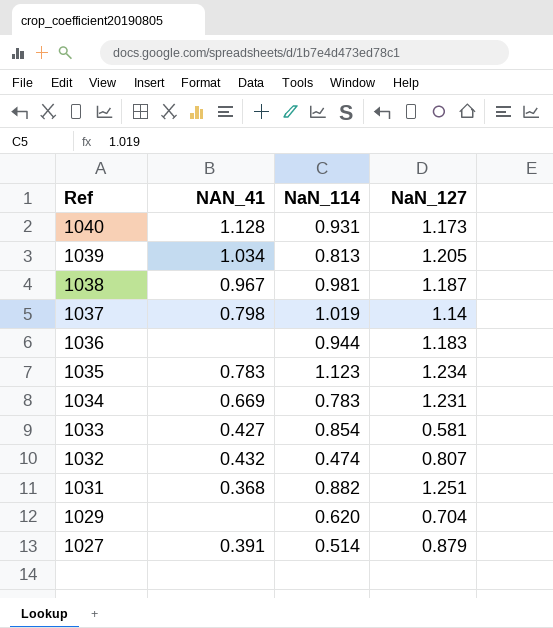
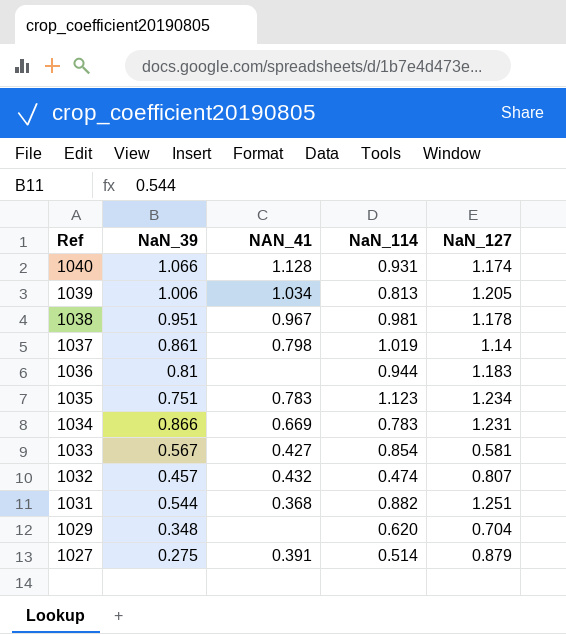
column NaN_39 | position: none -> 2
1040 | NaN_127: 1.173 -> 1.174
1038 | NaN_127: 1.187 -> 1.178

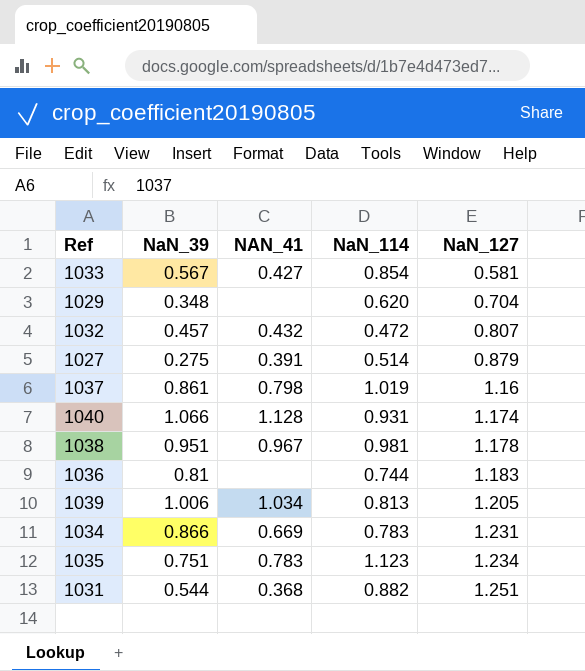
row order: Ref descending -> NaN_127 ascending
1032 | NaN_114: 0.474 -> 0.472
1037 | NaN_127: 1.14 -> 1.16
1036 | NaN_114: 0.944 -> 0.744

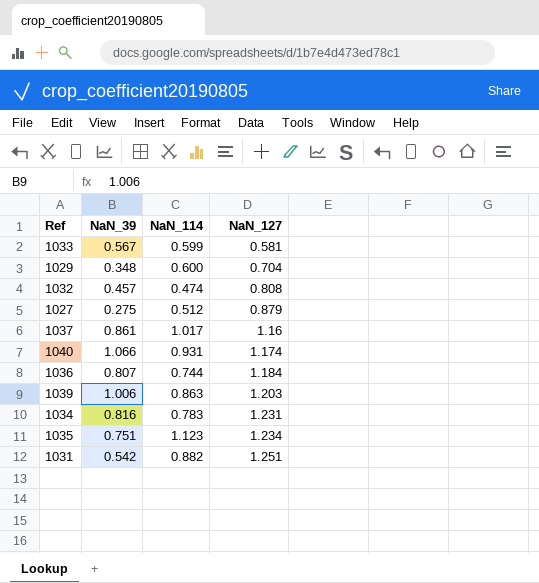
column NAN_41 | position: 3 -> none
row 1038: 0.951 | 0.967 | 0.981 | 1.178 -> none
1033 | NaN_114: 0.854 -> 0.599
1029 | NaN_114: 0.620 -> 0.600
1032 | NaN_114: 0.472 -> 0.474
1032 | NaN_127: 0.807 -> 0.808
1027 | NaN_114: 0.514 -> 0.512
1037 | NaN_114: 1.019 -> 1.017
1036 | NaN_39: 0.81 -> 0.807
1036 | NaN_127: 1.183 -> 1.184
1039 | NaN_114: 0.813 -> 0.863
1039 | NaN_127: 1.205 -> 1.203
1034 | NaN_39: 0.866 -> 0.816
1031 | NaN_39: 0.544 -> 0.542

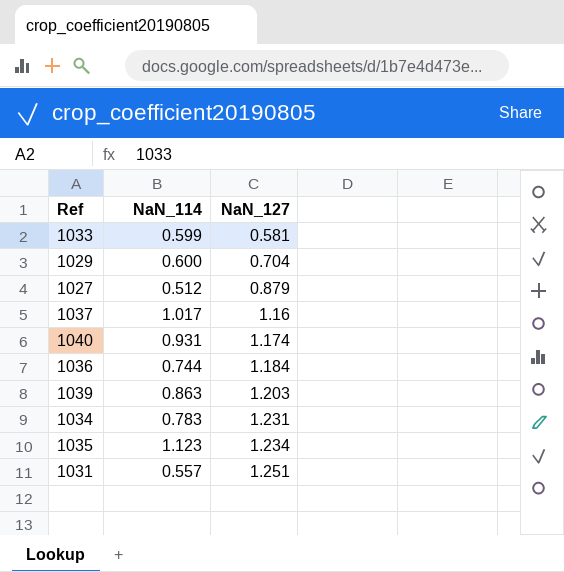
column NaN_39 | position: 2 -> none
row 1032: 0.457 | 0.474 | 0.808 -> none
1031 | NaN_114: 0.882 -> 0.557

